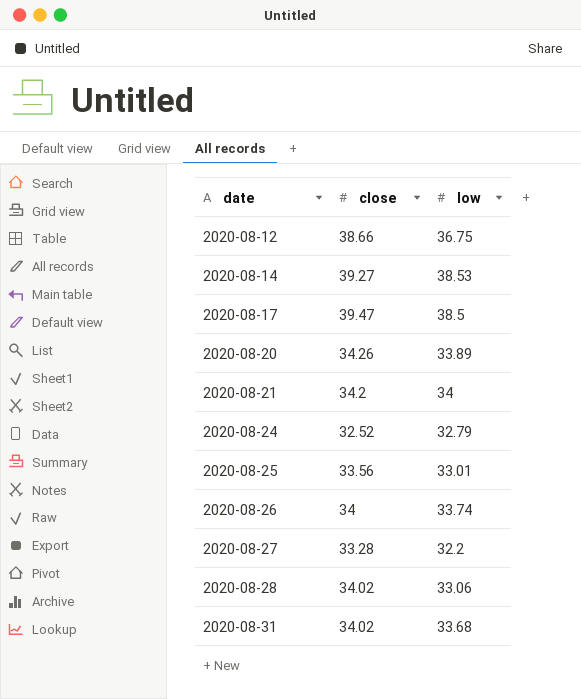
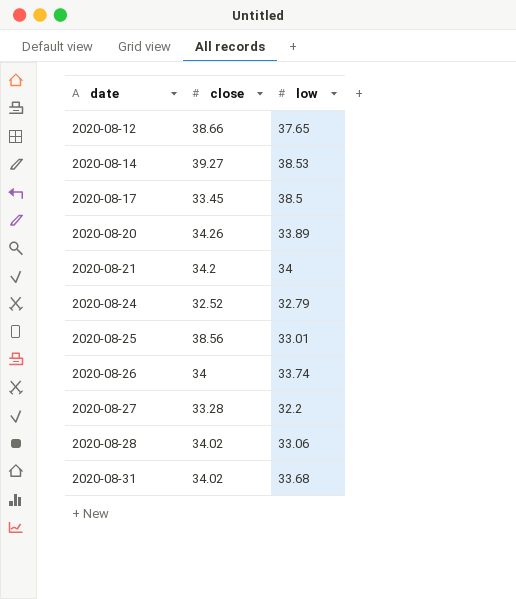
2020-08-12 | low: 36.75 -> 37.65
2020-08-17 | close: 39.47 -> 33.45
2020-08-25 | close: 33.56 -> 38.56

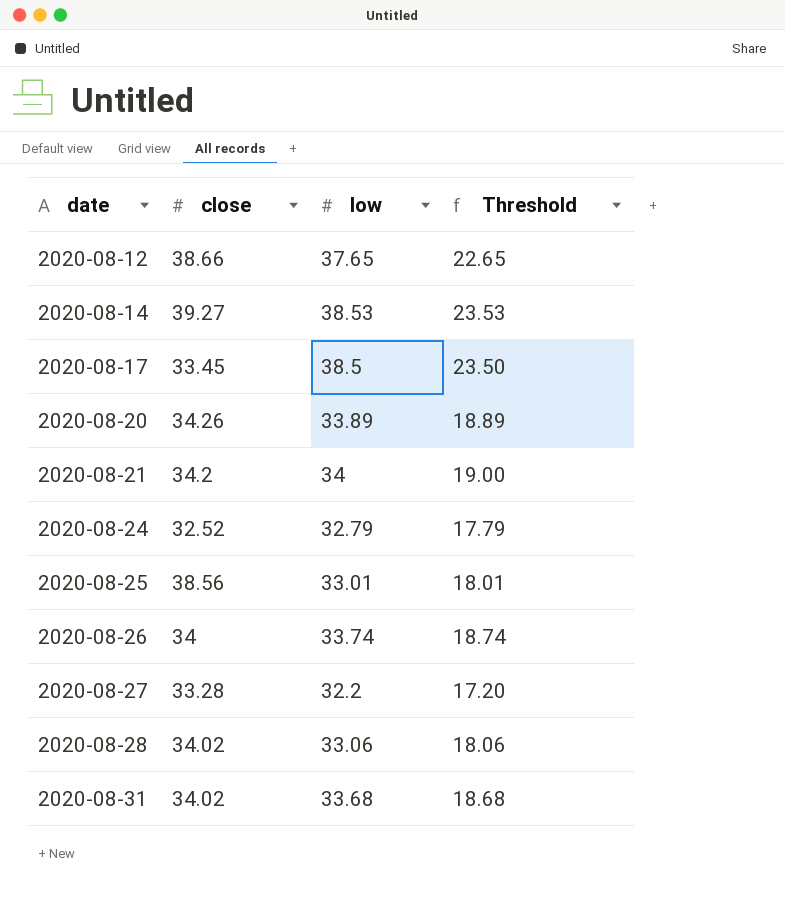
column Threshold | formula: none -> [low] - 15

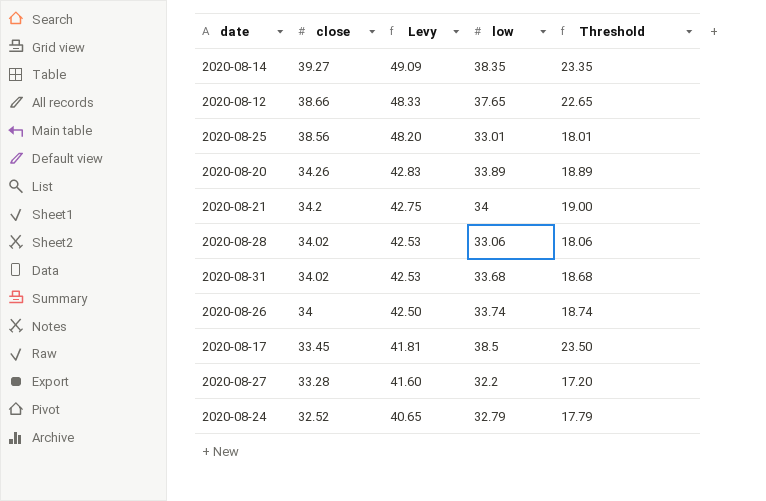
row order: date ascending -> close descending
column Levy | formula: none -> [close] * 1.25
2020-08-14 | low: 38.53 -> 38.35
2020-08-14 | Threshold: 23.53 -> 23.35

